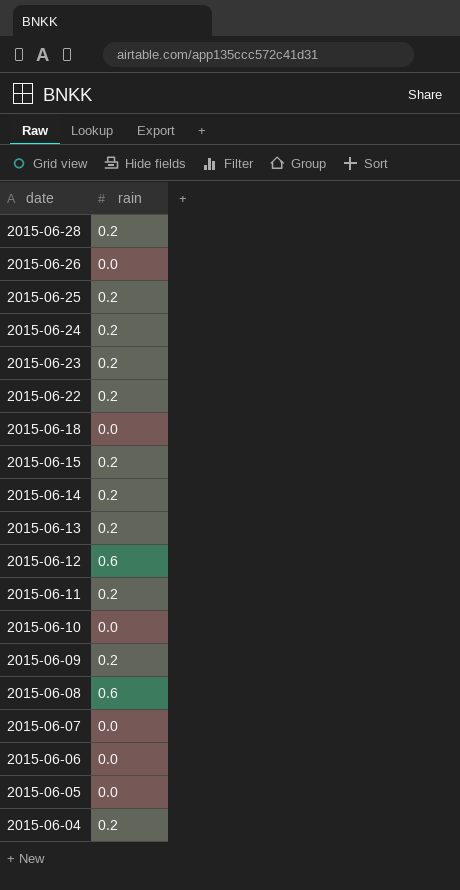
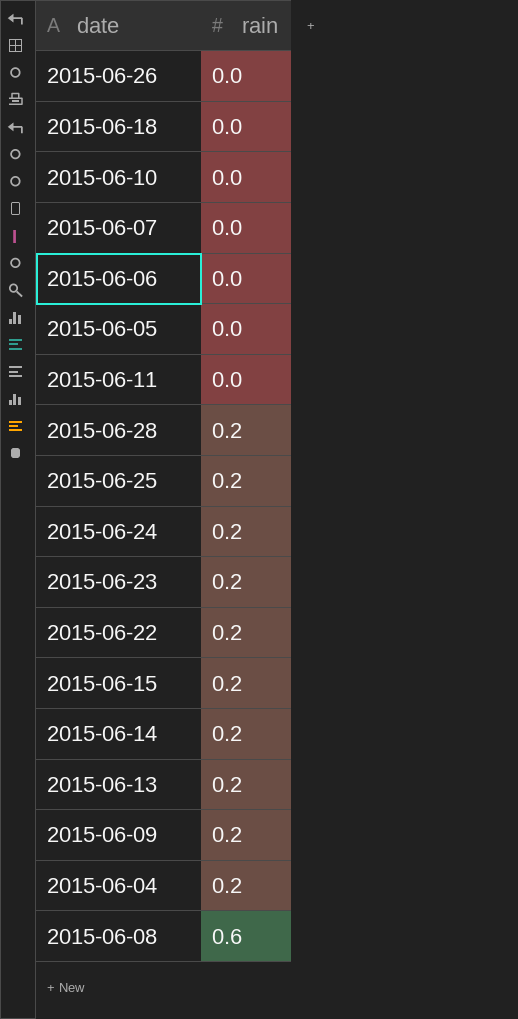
row order: date descending -> rain ascending
row 2015-06-12: 0.6 -> none
2015-06-11 | rain: 0.2 -> 0.0

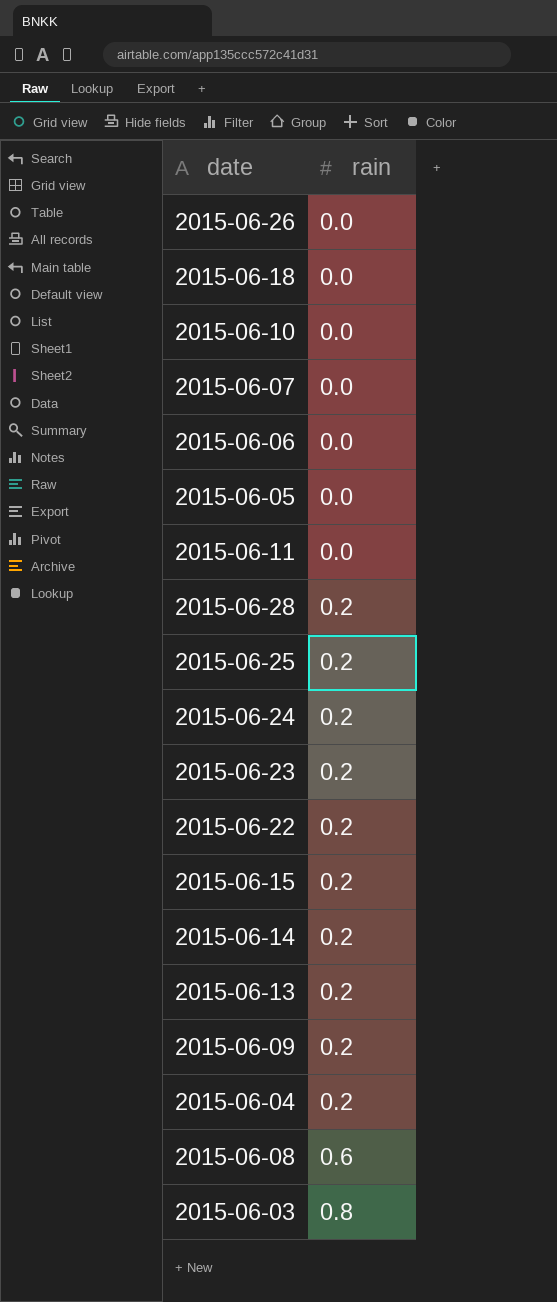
row 2015-06-03: none -> 0.8

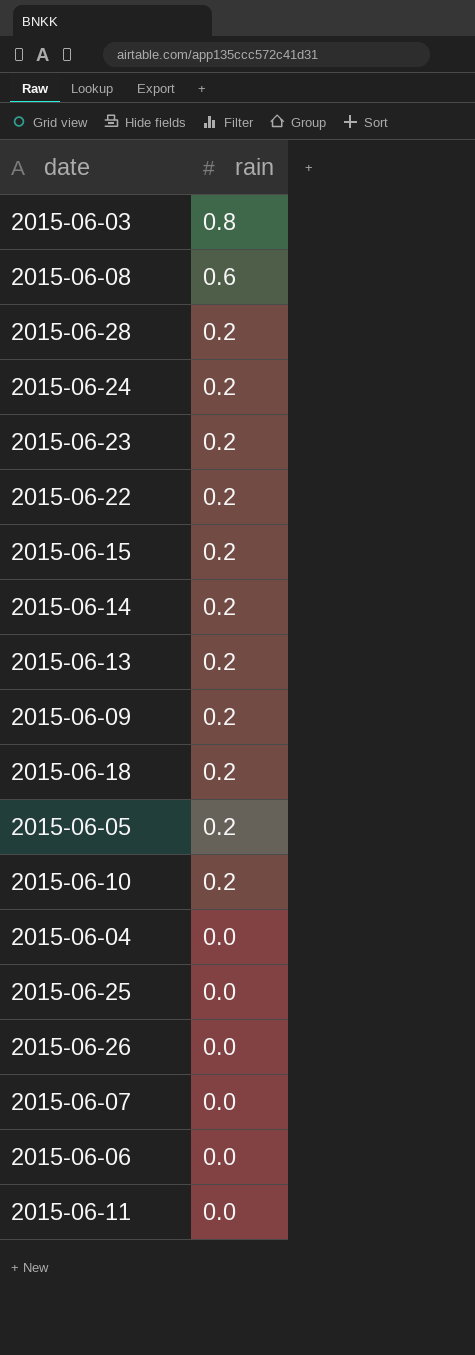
row order: rain ascending -> rain descending
2015-06-18 | rain: 0.0 -> 0.2
2015-06-05 | rain: 0.0 -> 0.2
2015-06-10 | rain: 0.0 -> 0.2
2015-06-04 | rain: 0.2 -> 0.0
2015-06-25 | rain: 0.2 -> 0.0

